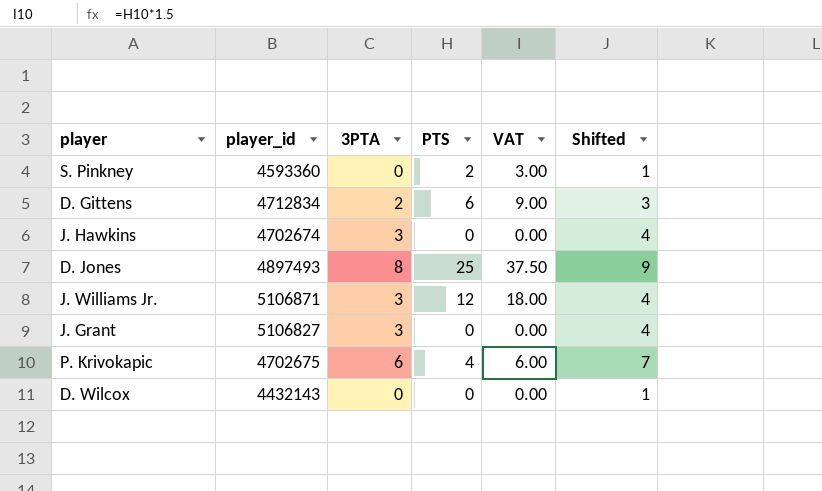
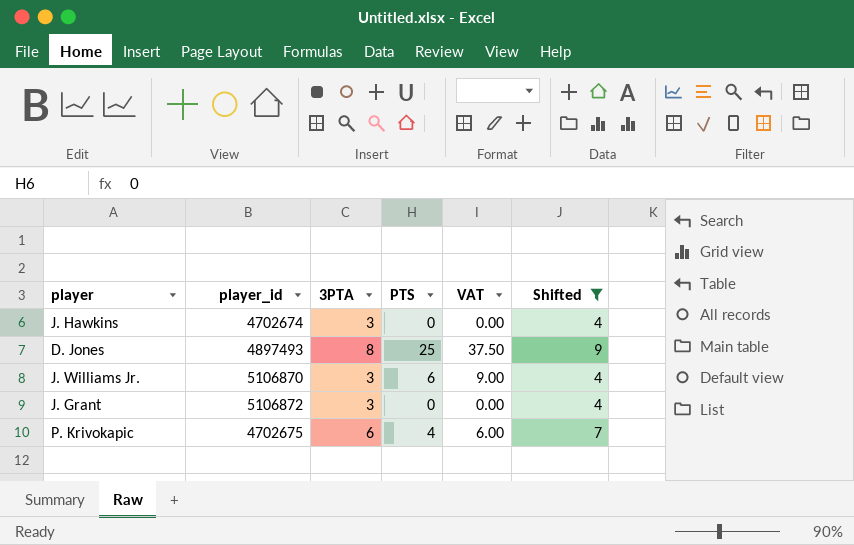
filter: none -> Shifted >= 4
J. Williams Jr. | player_id: 5106871 -> 5106870
J. Williams Jr. | PTS: 12 -> 6
J. Williams Jr. | VAT: 18.00 -> 9.00
J. Grant | player_id: 5106827 -> 5106872

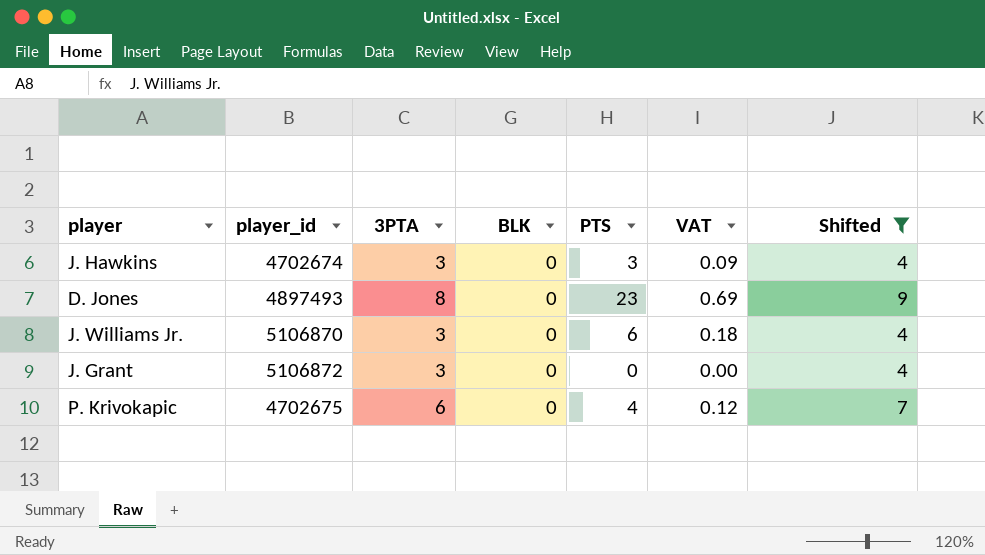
column BLK | position: none -> 4
column VAT | formula: [PTS] * 1.5 -> [PTS] * 0.03
J. Hawkins | PTS: 0 -> 3
D. Jones | PTS: 25 -> 23

